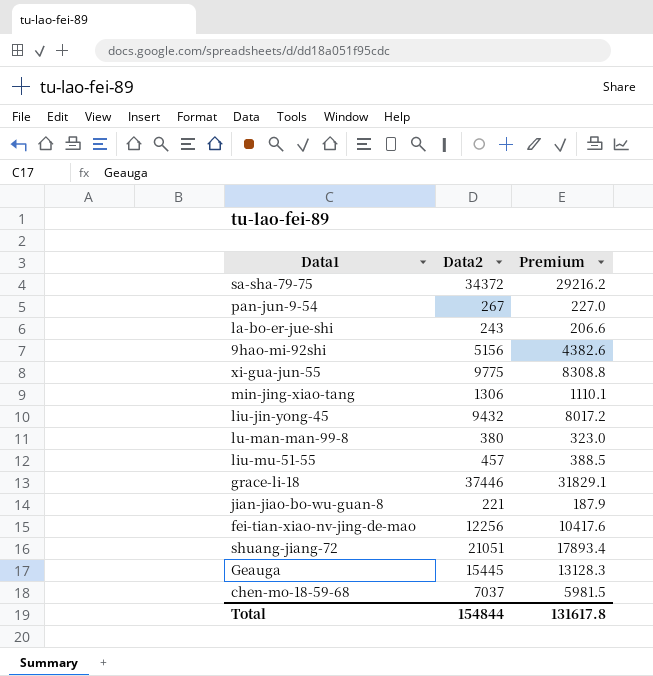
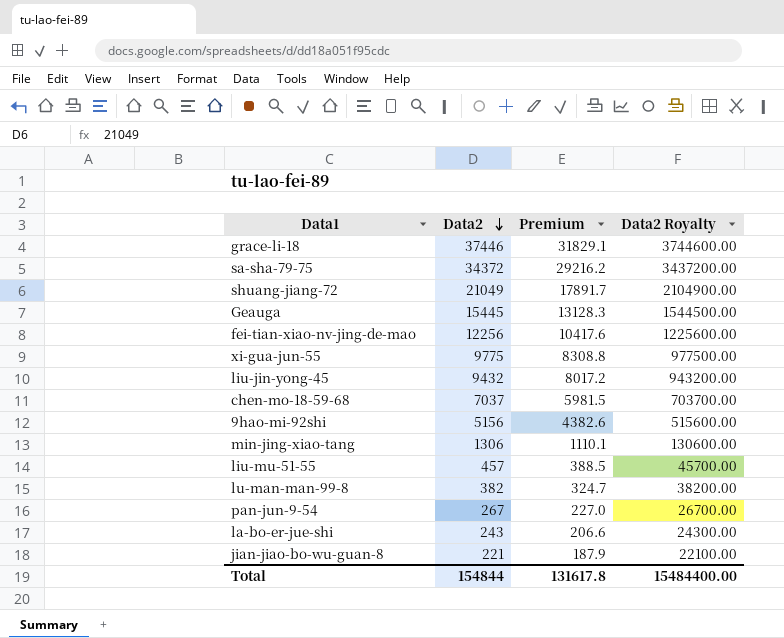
row order: none -> Data2 descending
column Data2 Royalty | formula: none -> [Data2] * 100
shuang-jiang-72 | Data2: 21051 -> 21049
shuang-jiang-72 | Premium: 17893.4 -> 17891.7
lu-man-man-99-8 | Data2: 380 -> 382
lu-man-man-99-8 | Premium: 323.0 -> 324.7

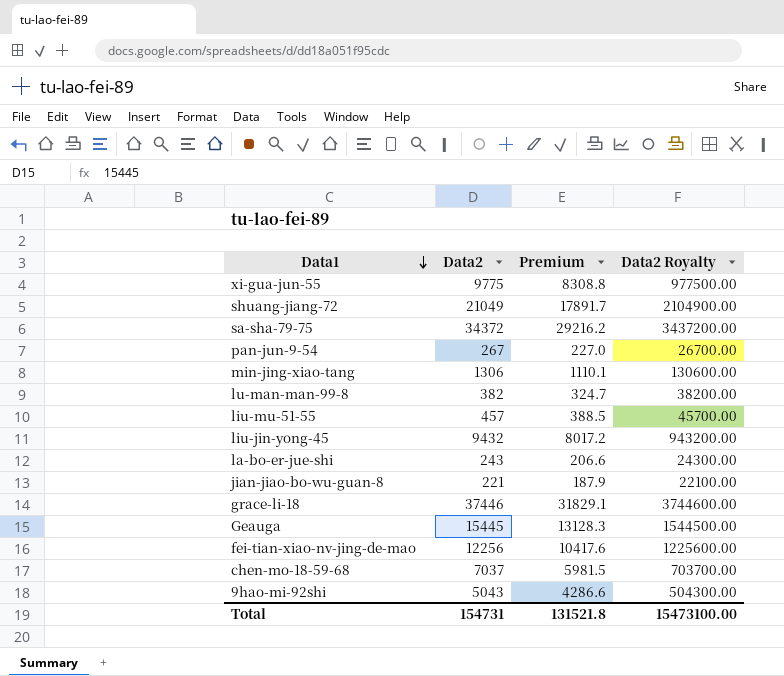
row order: Data2 descending -> Data1 descending
9hao-mi-92shi | Data2: 5156 -> 5043
9hao-mi-92shi | Premium: 4382.6 -> 4286.6
9hao-mi-92shi | Data2 Royalty: 515600.00 -> 504300.00
Total | Data2: 154844 -> 154731
Total | Premium: 131617.8 -> 131521.8
Total | Data2 Royalty: 15484400.00 -> 15473100.00

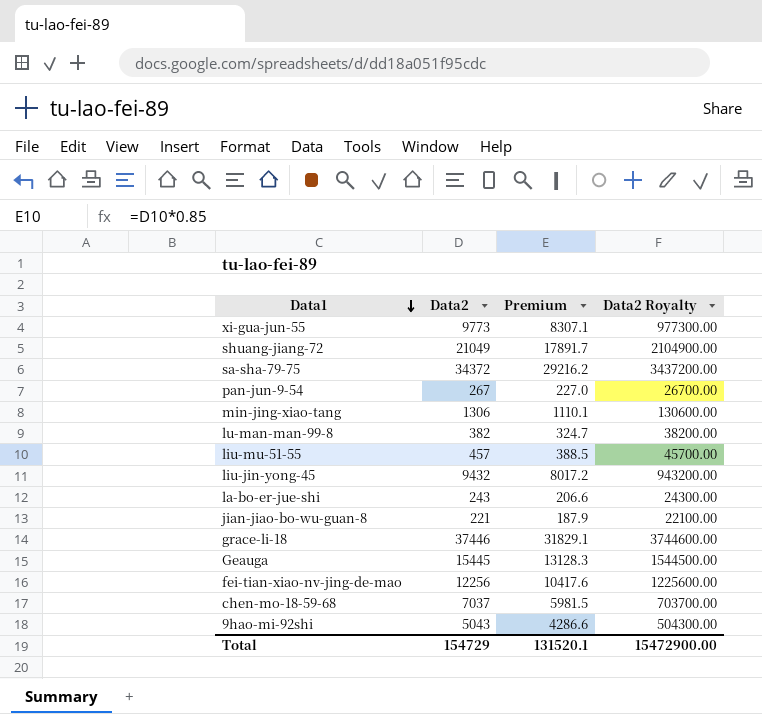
xi-gua-jun-55 | Data2: 9775 -> 9773
xi-gua-jun-55 | Premium: 8308.8 -> 8307.1
xi-gua-jun-55 | Data2 Royalty: 977500.00 -> 977300.00
Total | Data2: 154731 -> 154729
Total | Premium: 131521.8 -> 131520.1
Total | Data2 Royalty: 15473100.00 -> 15472900.00

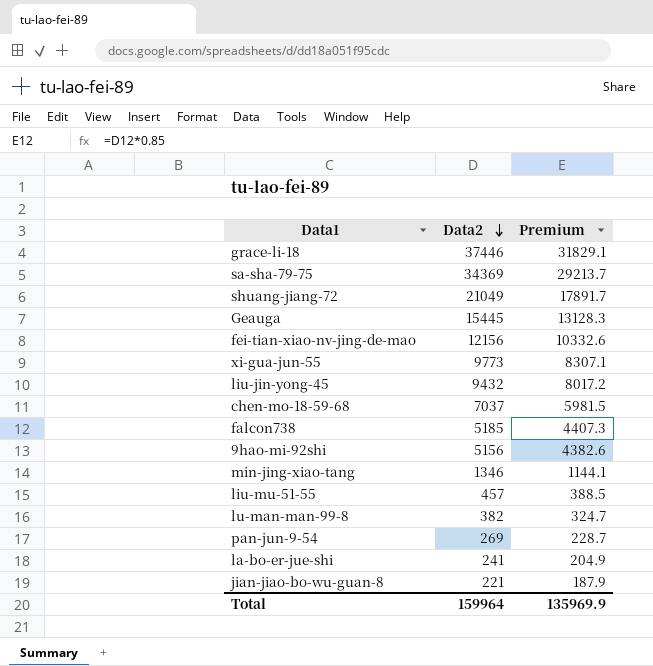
row order: Data1 descending -> Data2 descending
column Data2 Royalty | formula: [Data2] * 100 -> none
sa-sha-79-75 | Data2: 34372 -> 34369
sa-sha-79-75 | Premium: 29216.2 -> 29213.7
fei-tian-xiao-nv-jing-de-mao | Data2: 12256 -> 12156
fei-tian-xiao-nv-jing-de-mao | Premium: 10417.6 -> 10332.6
row falcon738: none -> 5185 | 4407.3
9hao-mi-92shi | Data2: 5043 -> 5156
9hao-mi-92shi | Premium: 4286.6 -> 4382.6
min-jing-xiao-tang | Data2: 1306 -> 1346
min-jing-xiao-tang | Premium: 1110.1 -> 1144.1
pan-jun-9-54 | Data2: 267 -> 269
pan-jun-9-54 | Premium: 227.0 -> 228.7
la-bo-er-jue-shi | Data2: 243 -> 241
la-bo-er-jue-shi | Premium: 206.6 -> 204.9
Total | Data2: 154729 -> 159964
Total | Premium: 131520.1 -> 135969.9

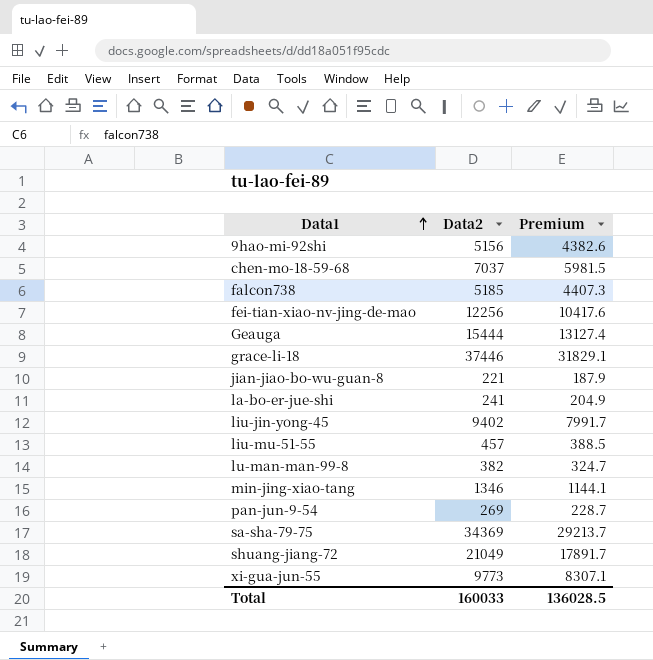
row order: Data2 descending -> Data1 ascending
fei-tian-xiao-nv-jing-de-mao | Data2: 12156 -> 12256
fei-tian-xiao-nv-jing-de-mao | Premium: 10332.6 -> 10417.6
Geauga | Data2: 15445 -> 15444
Geauga | Premium: 13128.3 -> 13127.4
liu-jin-yong-45 | Data2: 9432 -> 9402
liu-jin-yong-45 | Premium: 8017.2 -> 7991.7
Total | Data2: 159964 -> 160033
Total | Premium: 135969.9 -> 136028.5

